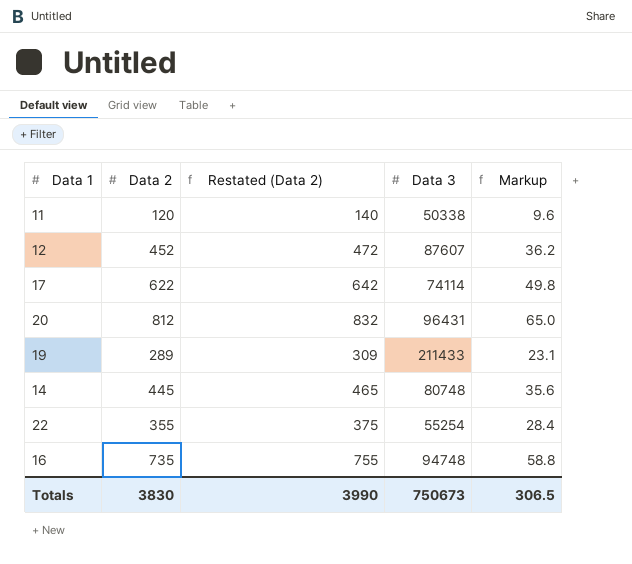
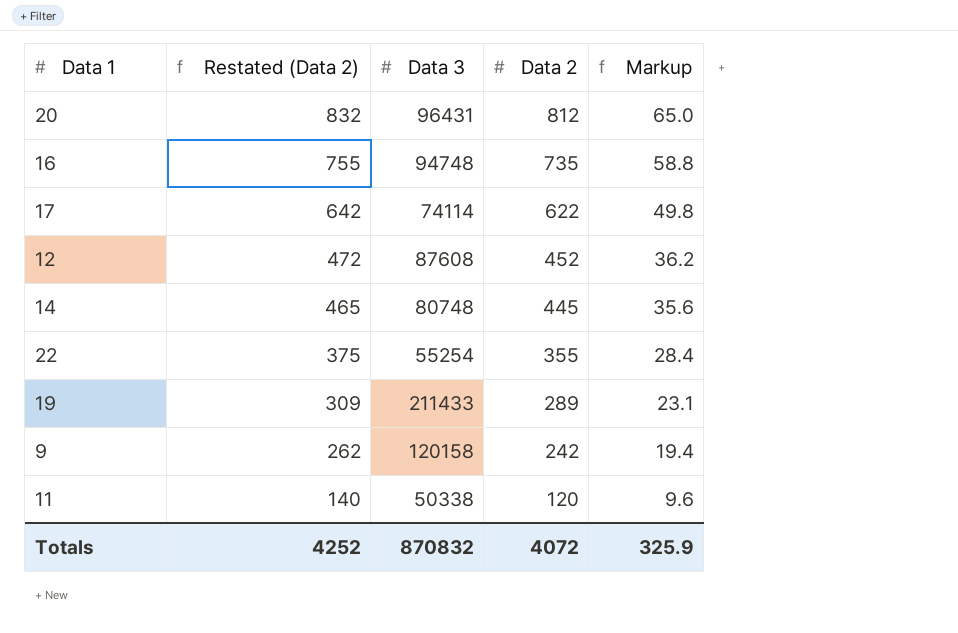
row order: none -> Restated (Data 2) descending
column Data 2 | position: 2 -> 4
12 | Data 3: 87607 -> 87608
row 9: none -> 262 | 120158 | 242 | 19.4
Totals | Restated (Data 2): 3990 -> 4252
Totals | Data 3: 750673 -> 870832
Totals | Data 2: 3830 -> 4072
Totals | Markup: 306.5 -> 325.9

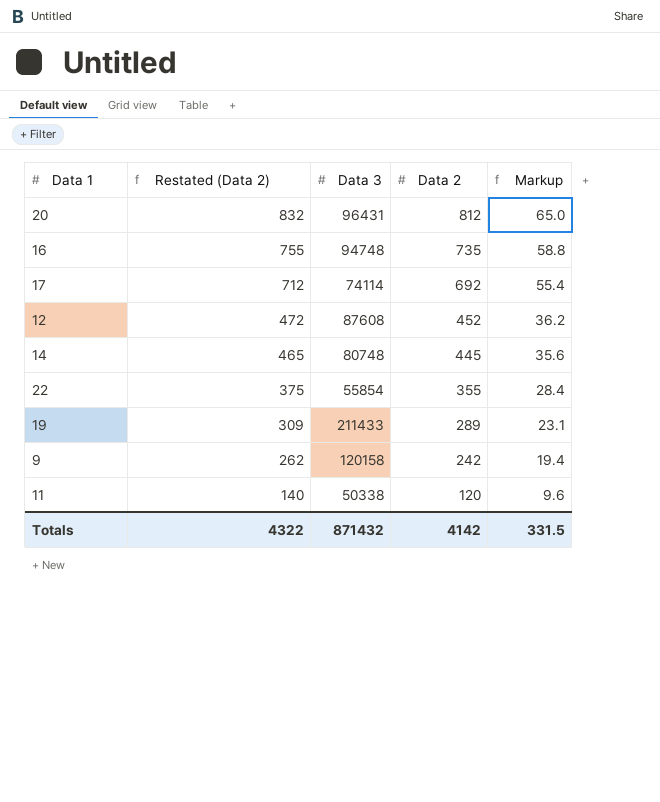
17 | Restated (Data 2): 642 -> 712
17 | Data 2: 622 -> 692
17 | Markup: 49.8 -> 55.4
22 | Data 3: 55254 -> 55854
Totals | Restated (Data 2): 4252 -> 4322
Totals | Data 3: 870832 -> 871432
Totals | Data 2: 4072 -> 4142
Totals | Markup: 325.9 -> 331.5

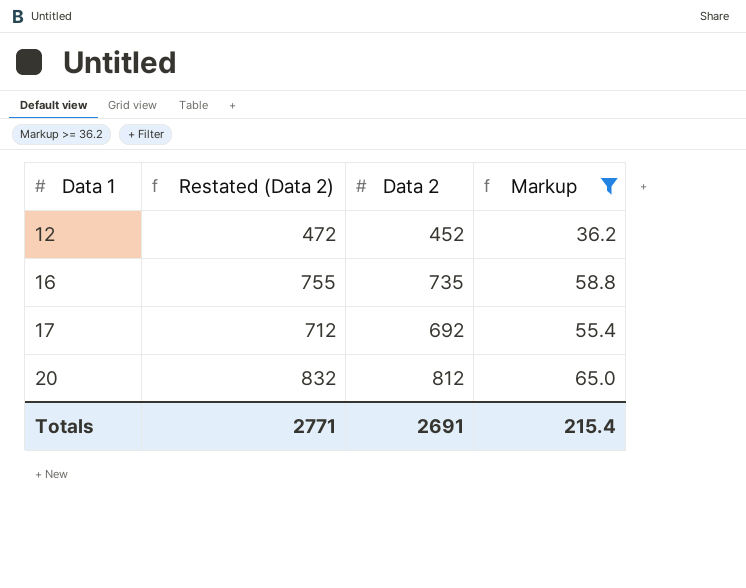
filter: none -> Markup >= 36.2
row order: Restated (Data 2) descending -> Data 1 ascending
column Data 3 | position: 3 -> none
Totals | Restated (Data 2): 4322 -> 2771
Totals | Data 2: 4142 -> 2691
Totals | Markup: 331.5 -> 215.4

